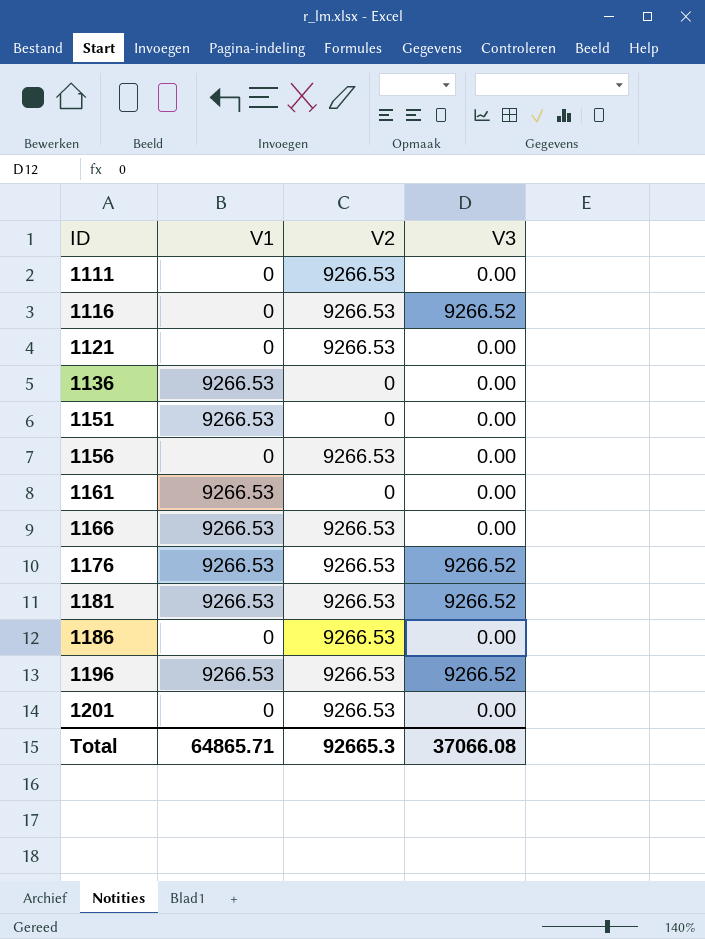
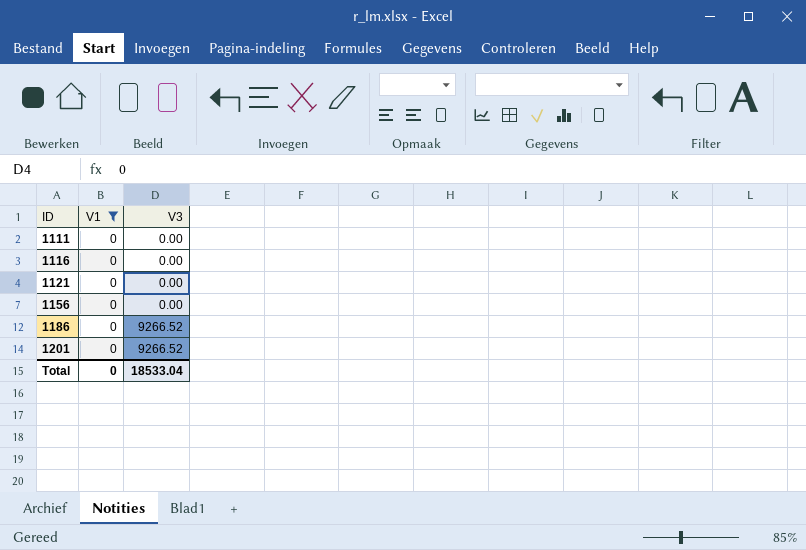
filter: none -> V1 = 0
column V2 | position: 3 -> none
1116 | V3: 9266.52 -> 0.00
1186 | V3: 0.00 -> 9266.52
1201 | V3: 0.00 -> 9266.52
Total | V1: 64865.71 -> 0
Total | V3: 37066.08 -> 18533.04

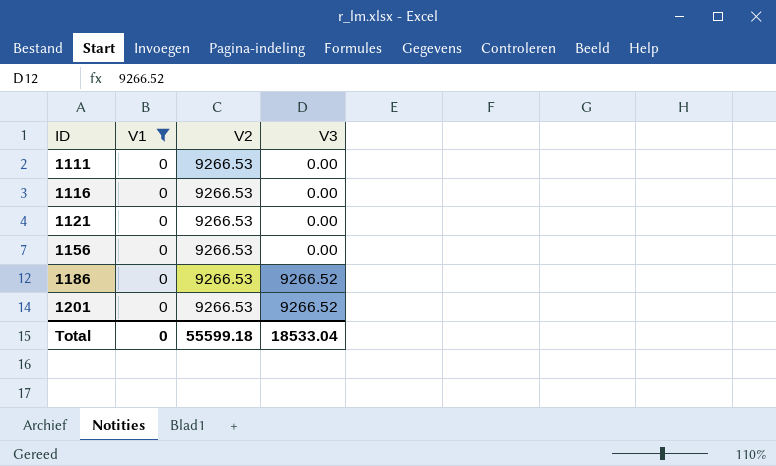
column V2 | position: none -> 3

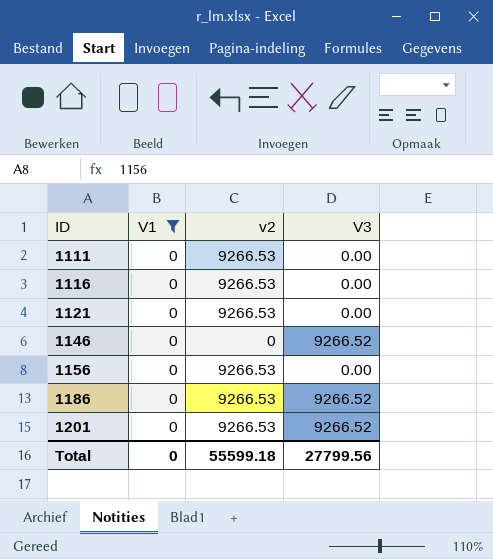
column name: V2 -> v2
row 1146: none -> 0 | 0 | 9266.52
Total | V3: 18533.04 -> 27799.56

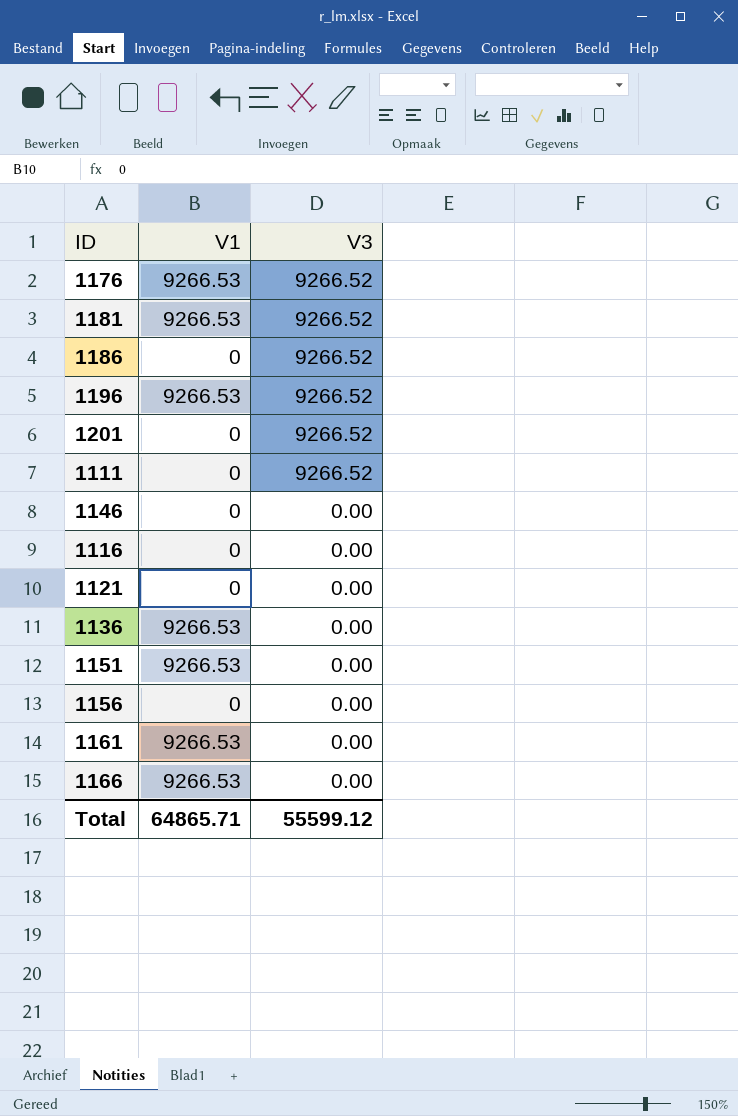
filter: V1 = 0 -> none
row order: ID ascending -> V3 descending
column v2 | position: 3 -> none
1111 | V3: 0.00 -> 9266.52
1146 | V3: 9266.52 -> 0.00
Total | V1: 0 -> 64865.71
Total | V3: 27799.56 -> 55599.12

